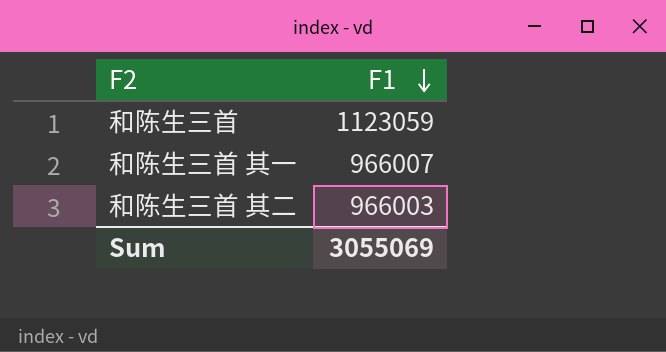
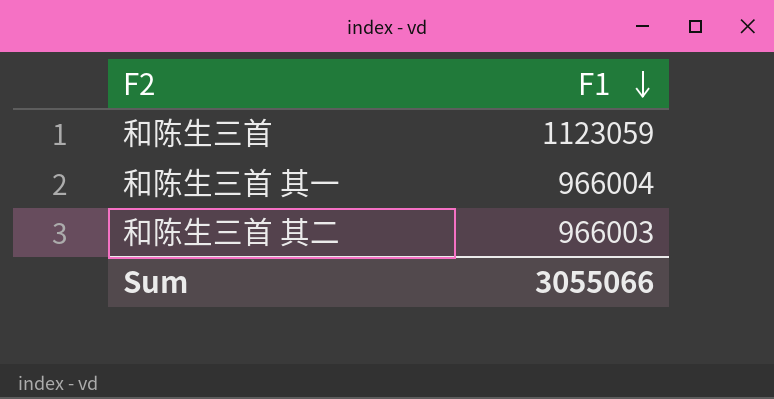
和陈生三首 其一 | F1: 966007 -> 966004
Sum | F1: 3055069 -> 3055066

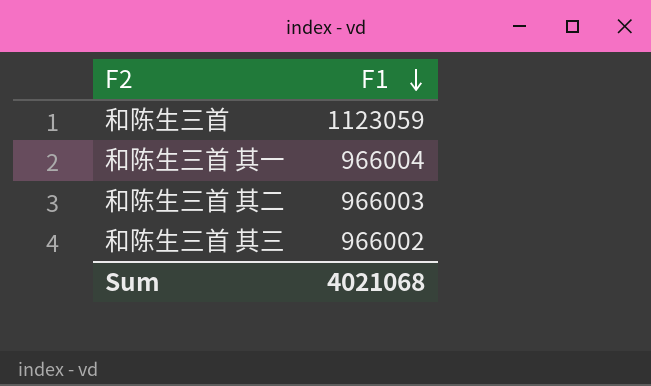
row 和陈生三首 其三: none -> 966002
Sum | F1: 3055066 -> 4021068

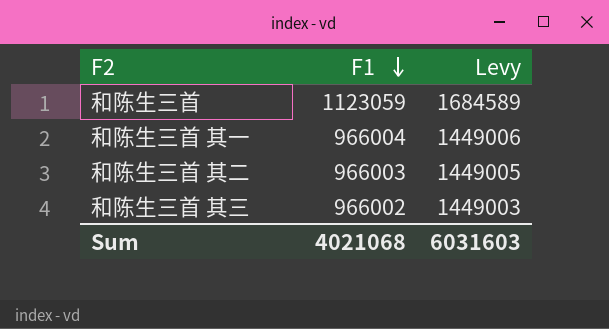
column Levy | formula: none -> [F1] * 1.5

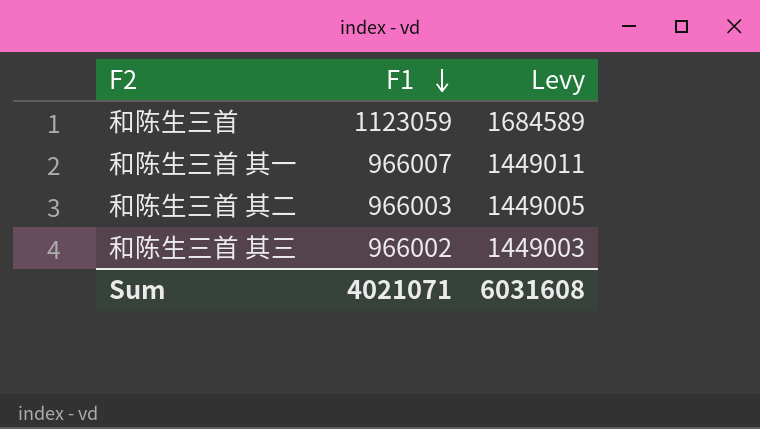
和陈生三首 其一 | F1: 966004 -> 966007
和陈生三首 其一 | Levy: 1449006 -> 1449011
Sum | F1: 4021068 -> 4021071
Sum | Levy: 6031603 -> 6031608

